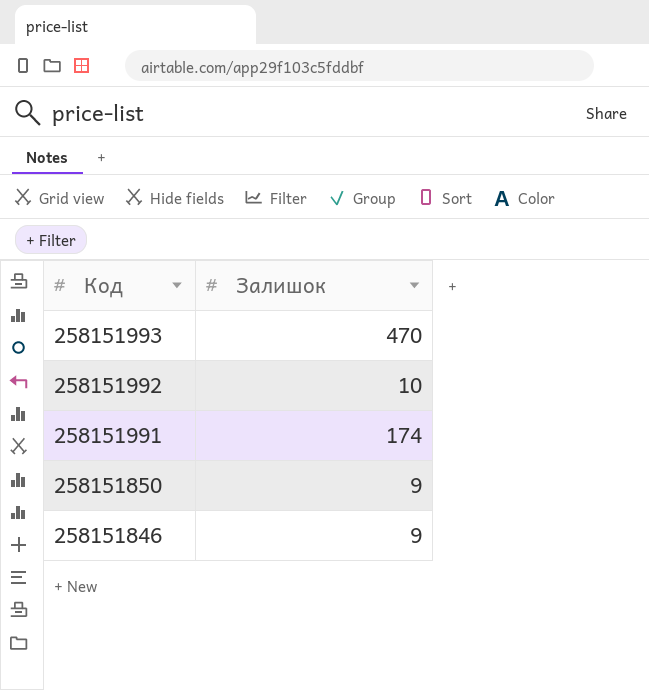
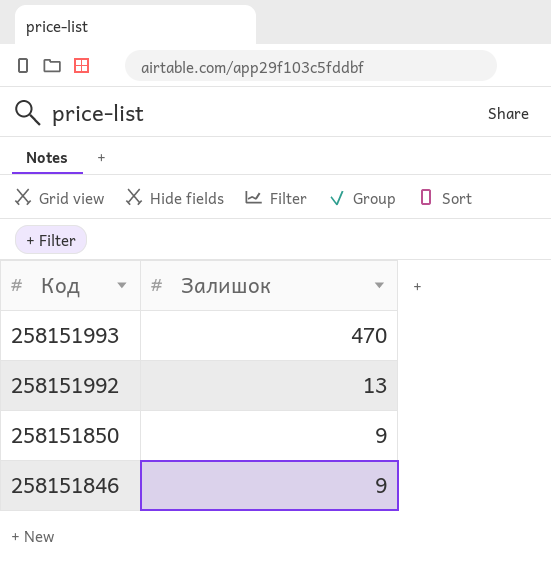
row 258151991: 174 -> none
258151992 | Залишок: 10 -> 13

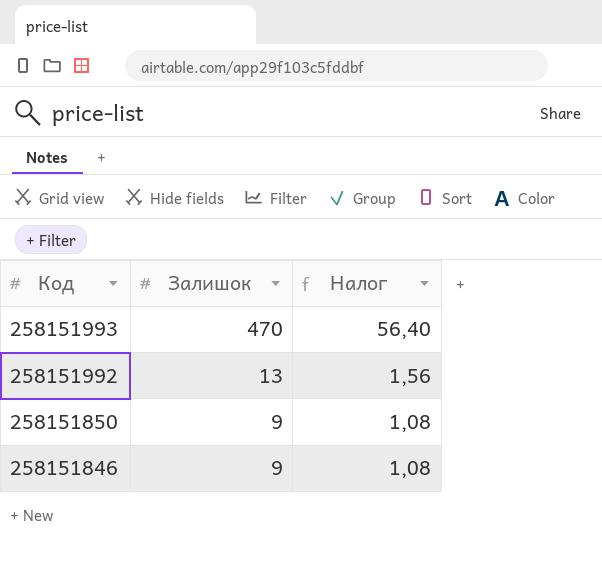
column Налог | formula: none -> [Залишок] * 0,12

